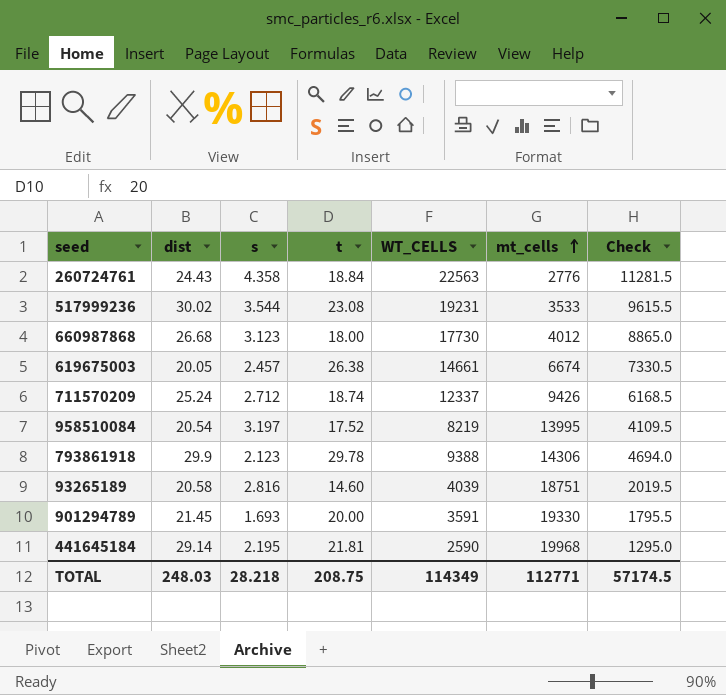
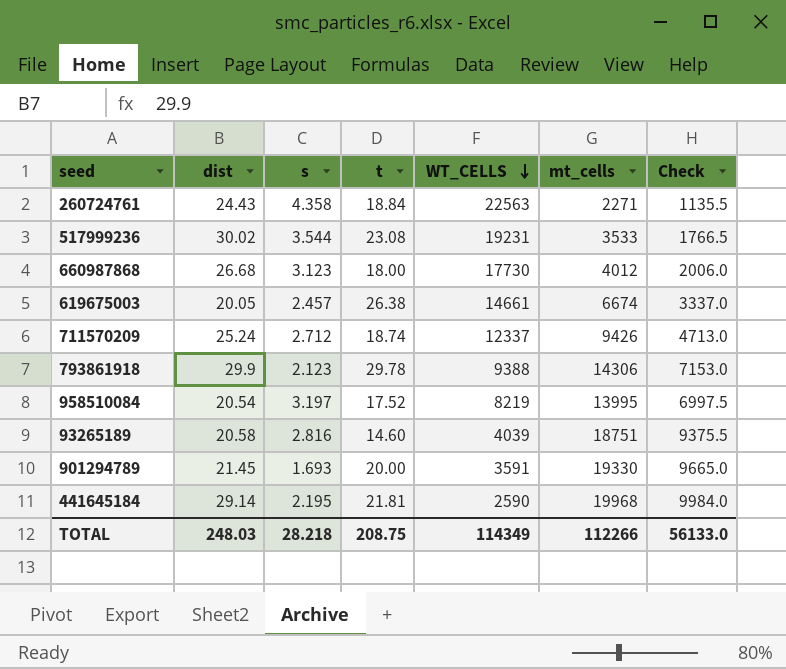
row order: mt_cells ascending -> WT_CELLS descending
column Check | formula: [WT_CELLS] * 0.5 -> [mt_cells] * 0.5
260724761 | mt_cells: 2776 -> 2271
TOTAL | mt_cells: 112771 -> 112266
TOTAL | Check: 57174.5 -> 56133.0

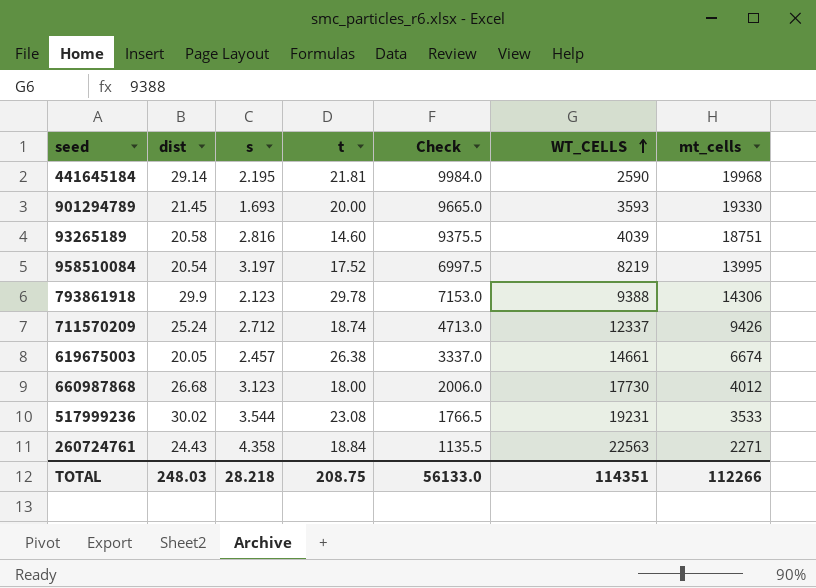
row order: WT_CELLS descending -> WT_CELLS ascending
column Check | position: 7 -> 5
901294789 | WT_CELLS: 3591 -> 3593
TOTAL | WT_CELLS: 114349 -> 114351

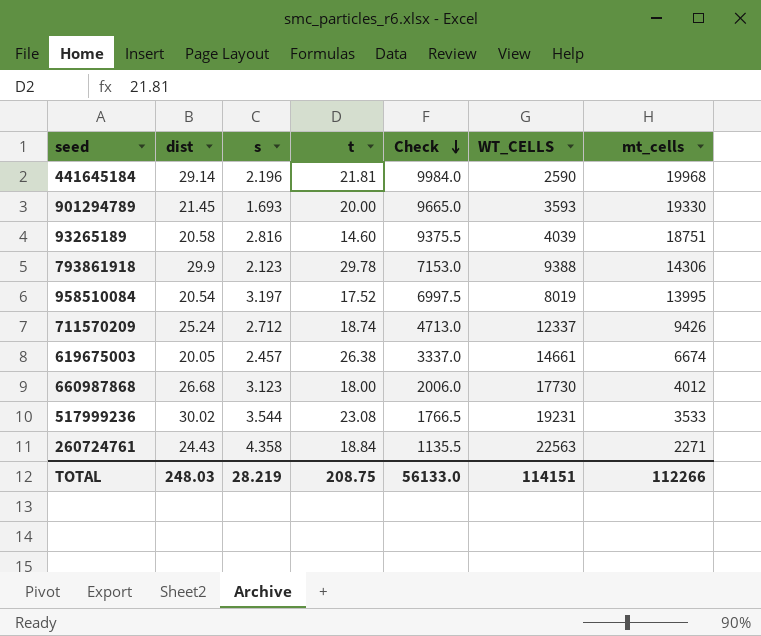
row order: WT_CELLS ascending -> Check descending
441645184 | s: 2.195 -> 2.196
958510084 | WT_CELLS: 8219 -> 8019
TOTAL | s: 28.218 -> 28.219
TOTAL | WT_CELLS: 114351 -> 114151

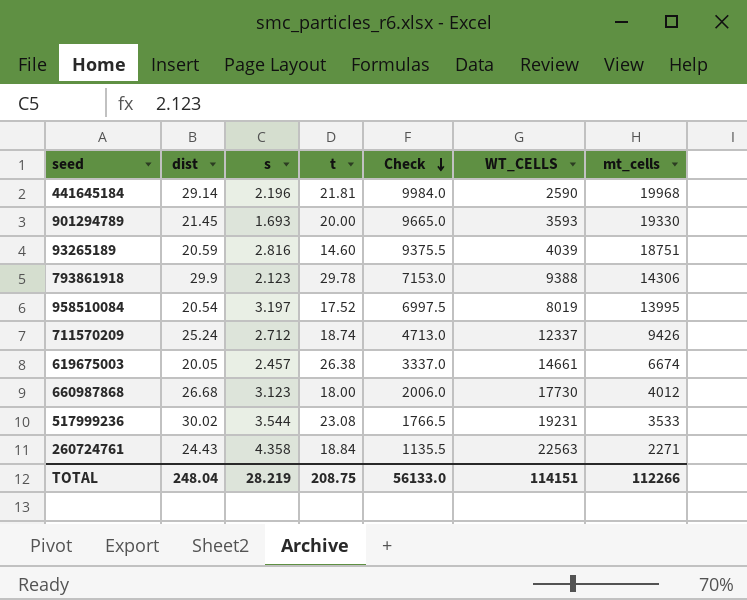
93265189 | dist: 20.58 -> 20.59
TOTAL | dist: 248.03 -> 248.04

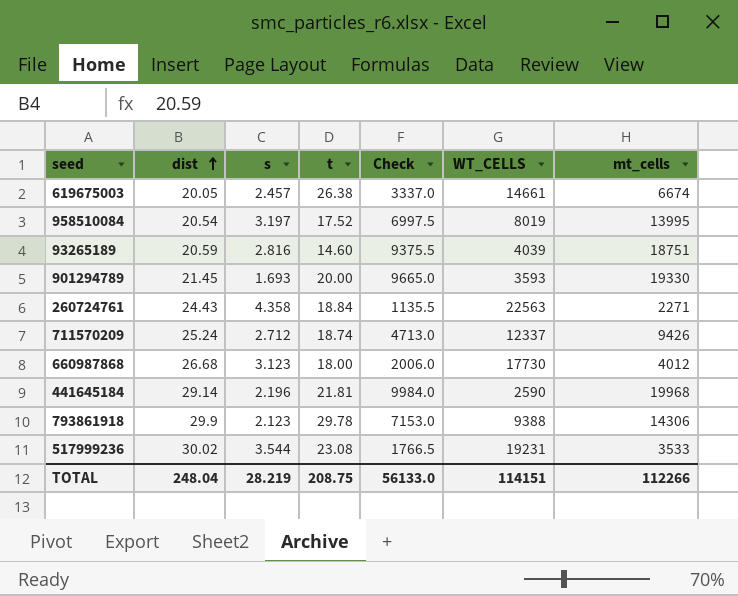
row order: Check descending -> dist ascending

